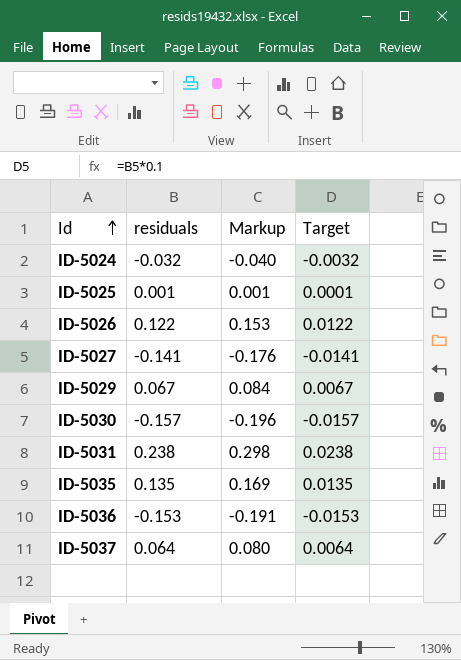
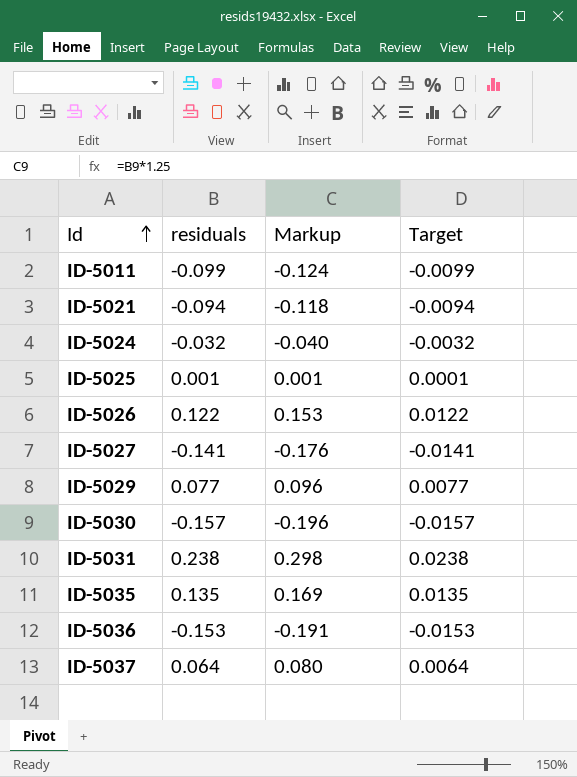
row ID-5011: none -> -0.099 | -0.124 | -0.0099
row ID-5021: none -> -0.094 | -0.118 | -0.0094
ID-5029 | residuals: 0.067 -> 0.077
ID-5029 | Markup: 0.084 -> 0.096
ID-5029 | Target: 0.0067 -> 0.0077

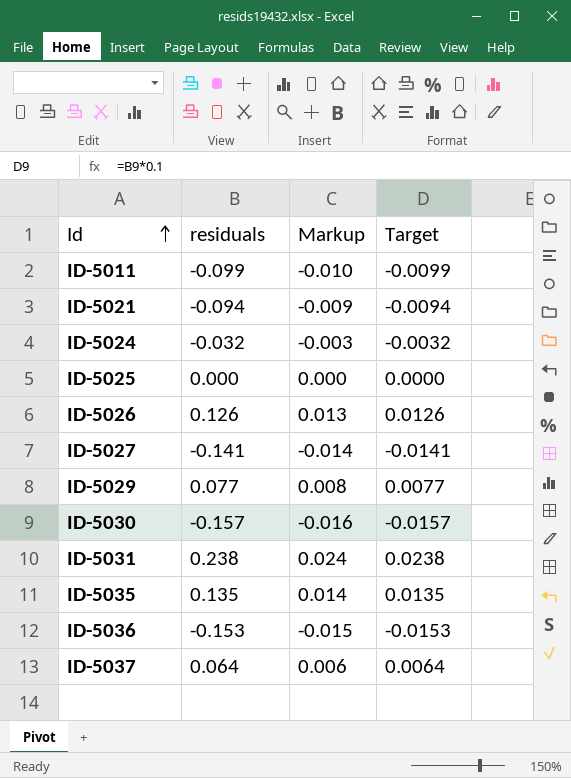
column Markup | formula: [residuals] * 1.25 -> [residuals] * 0.1
ID-5025 | residuals: 0.001 -> 0.000
ID-5025 | Target: 0.0001 -> 0.0000
ID-5026 | residuals: 0.122 -> 0.126
ID-5026 | Target: 0.0122 -> 0.0126

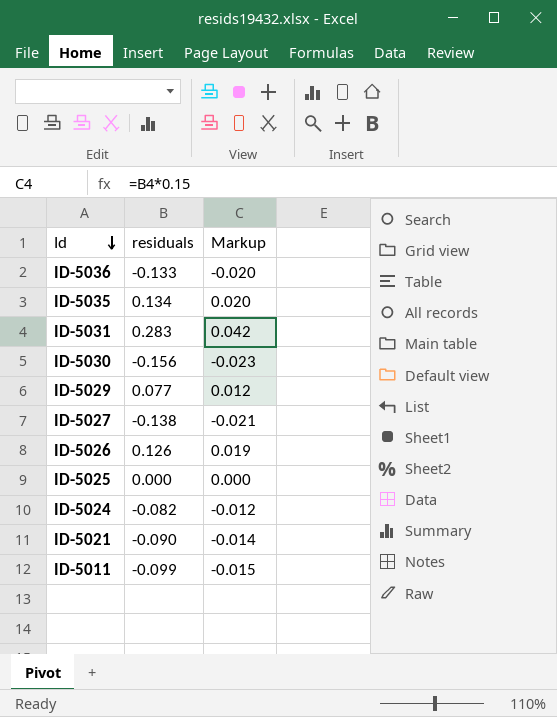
row order: Id ascending -> Id descending
column Target | formula: [residuals] * 0.1 -> none
column Markup | formula: [residuals] * 0.1 -> [residuals] * 0.15
row ID-5037: 0.064 | 0.006 | 0.0064 -> none
ID-5036 | residuals: -0.153 -> -0.133
ID-5035 | residuals: 0.135 -> 0.134
ID-5031 | residuals: 0.238 -> 0.283
ID-5030 | residuals: -0.157 -> -0.156
ID-5027 | residuals: -0.141 -> -0.138
ID-5024 | residuals: -0.032 -> -0.082
ID-5021 | residuals: -0.094 -> -0.090

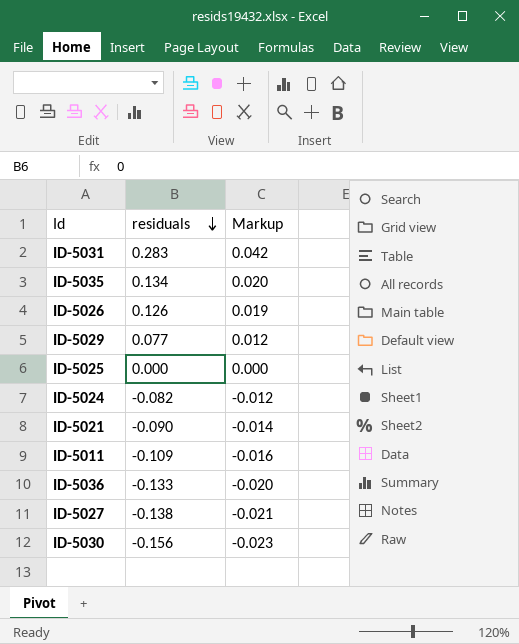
row order: Id descending -> residuals descending
ID-5011 | residuals: -0.099 -> -0.109
ID-5011 | Markup: -0.015 -> -0.016

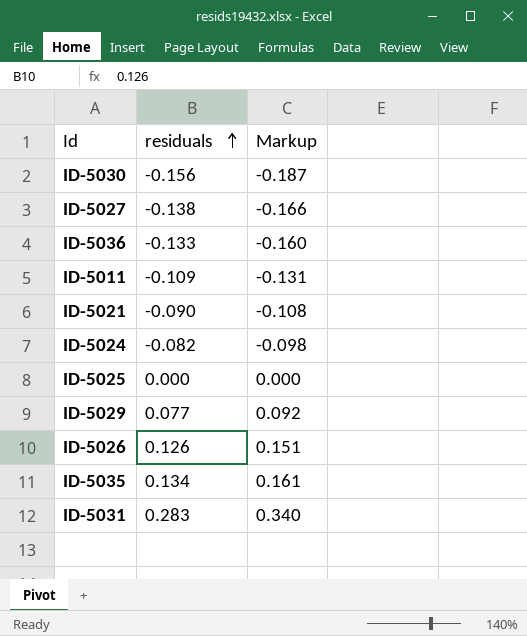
row order: residuals descending -> residuals ascending
column Markup | formula: [residuals] * 0.15 -> [residuals] * 1.2

